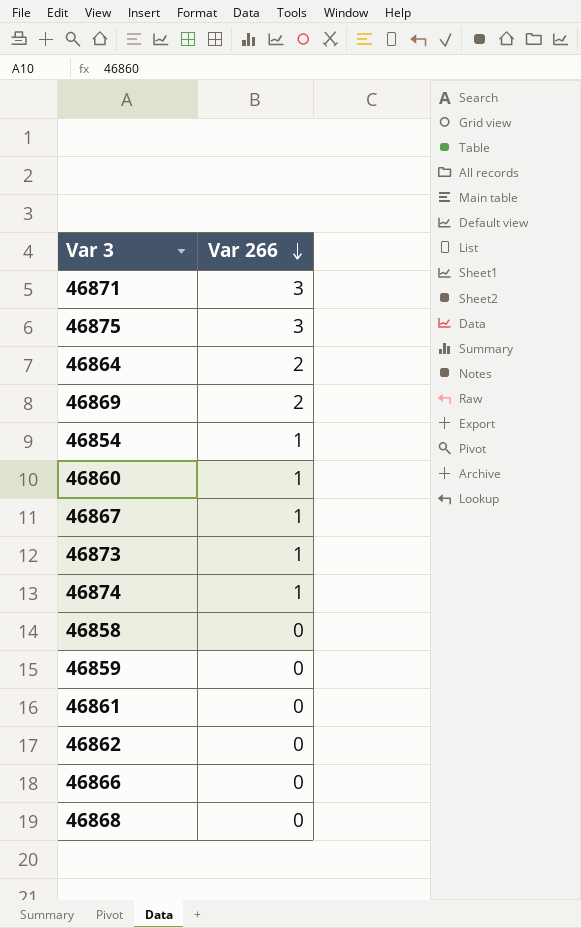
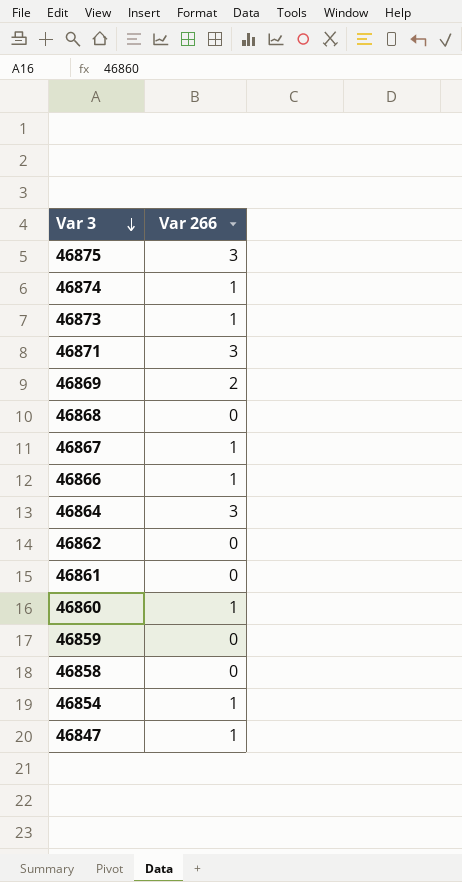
row order: Var 266 descending -> Var 3 descending
46866 | Var 266: 0 -> 1
46864 | Var 266: 2 -> 3
row 46847: none -> 1

